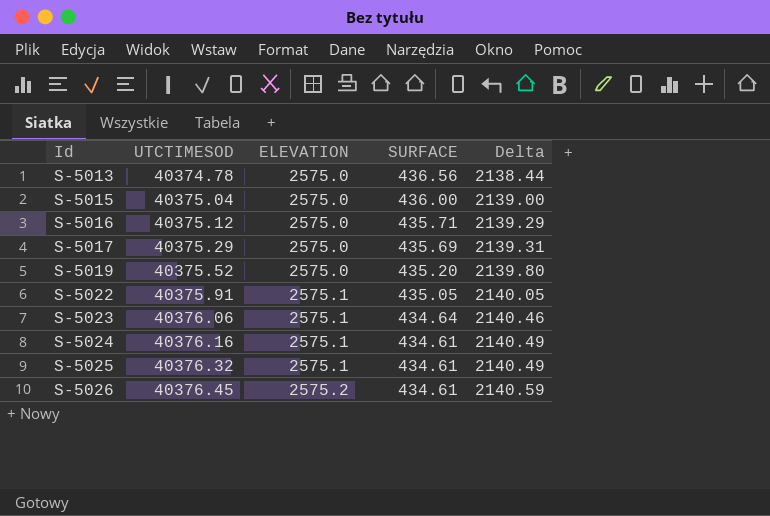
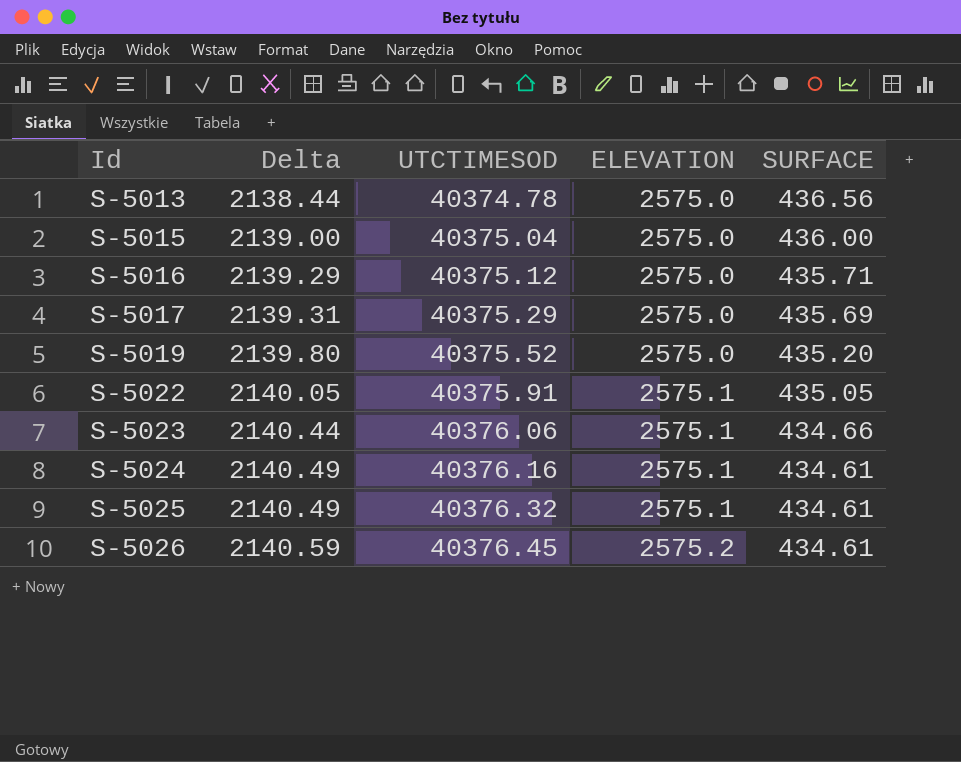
column Delta | position: 5 -> 2
S-5023 | Delta: 2140.46 -> 2140.44
S-5023 | SURFACE: 434.64 -> 434.66

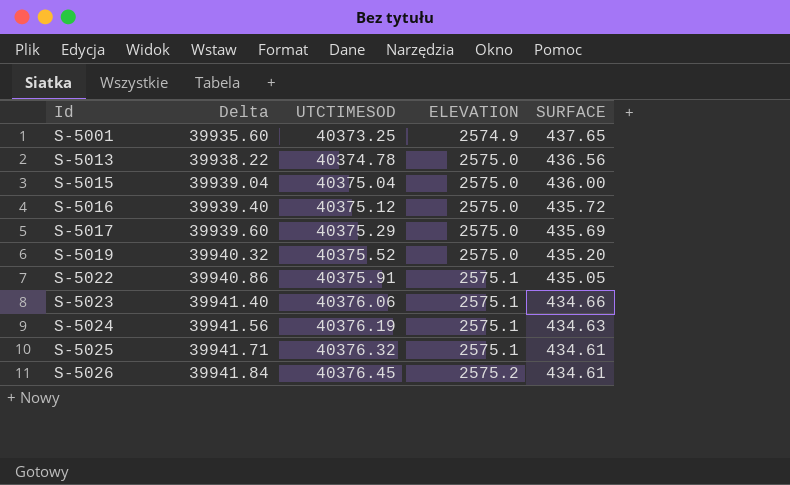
column Delta | formula: [ELEVATION] - [SURFACE] -> [UTCTIMESOD] - [SURFACE]
row S-5001: none -> 39935.60 | 40373.25 | 2574.9 | 437.65
S-5016 | SURFACE: 435.71 -> 435.72
S-5024 | UTCTIMESOD: 40376.16 -> 40376.19
S-5024 | SURFACE: 434.61 -> 434.63

